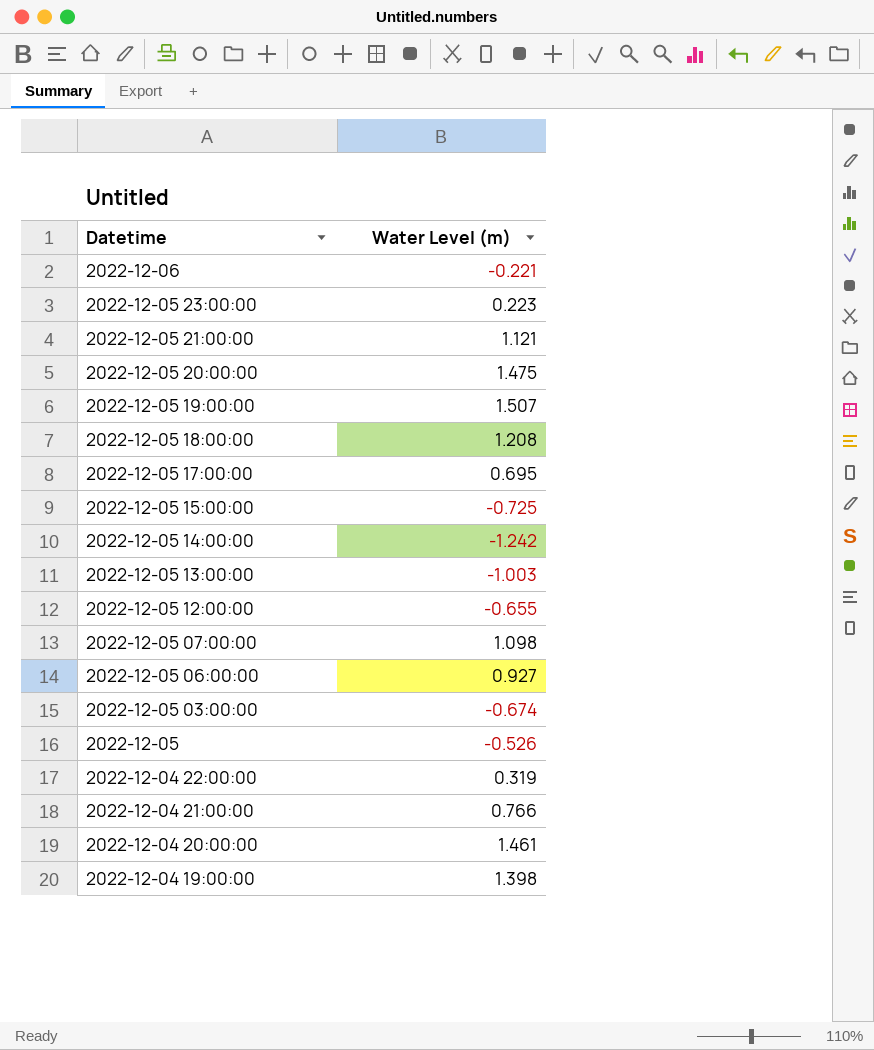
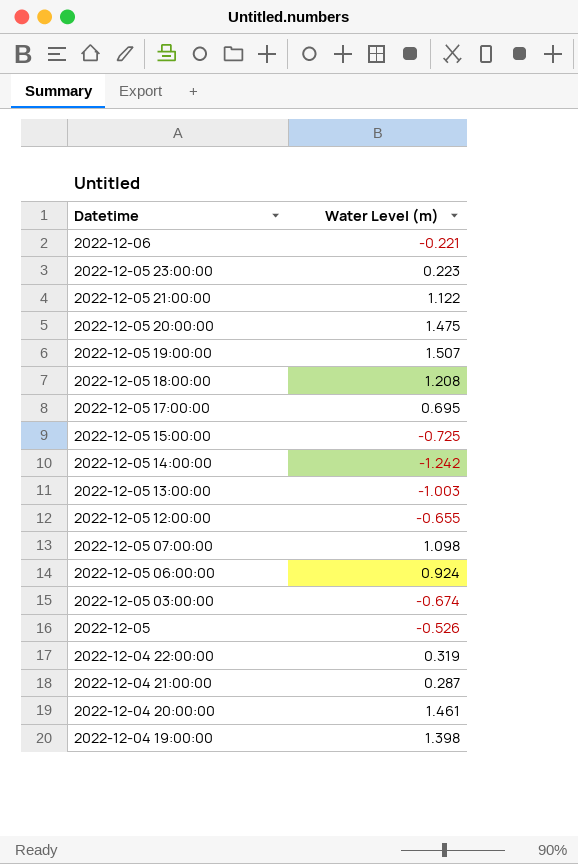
2022-12-05 21:00:00 | Water Level (m): 1.121 -> 1.122
2022-12-05 06:00:00 | Water Level (m): 0.927 -> 0.924
2022-12-04 21:00:00 | Water Level (m): 0.766 -> 0.287

